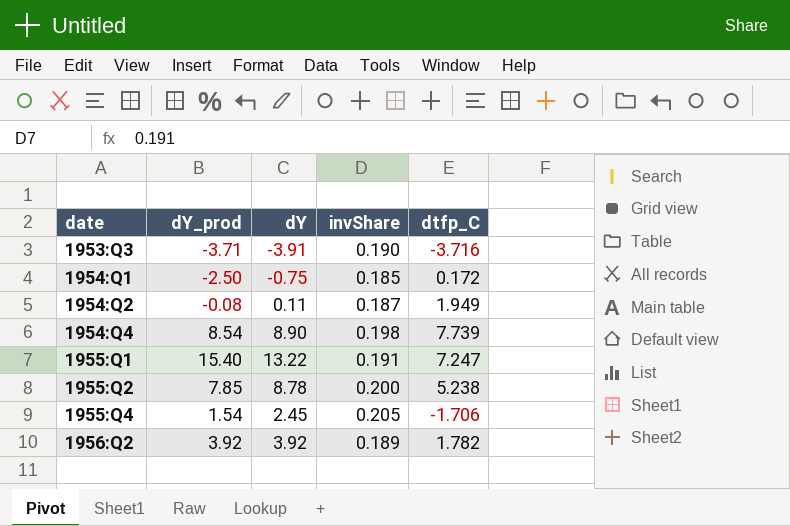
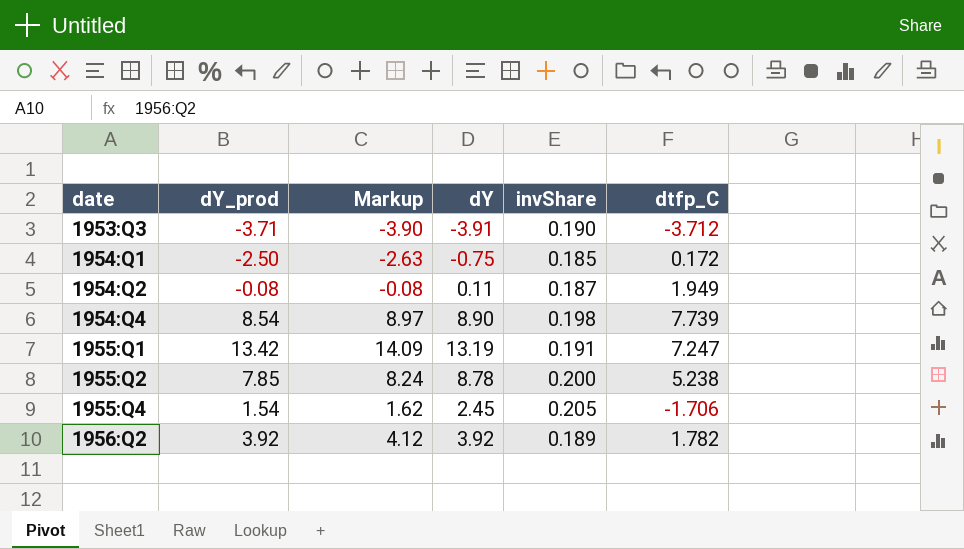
column Markup | formula: none -> [dY_prod] * 1.05
1953:Q3 | dtfp_C: -3.716 -> -3.712
1955:Q1 | dY_prod: 15.40 -> 13.42
1955:Q1 | dY: 13.22 -> 13.19

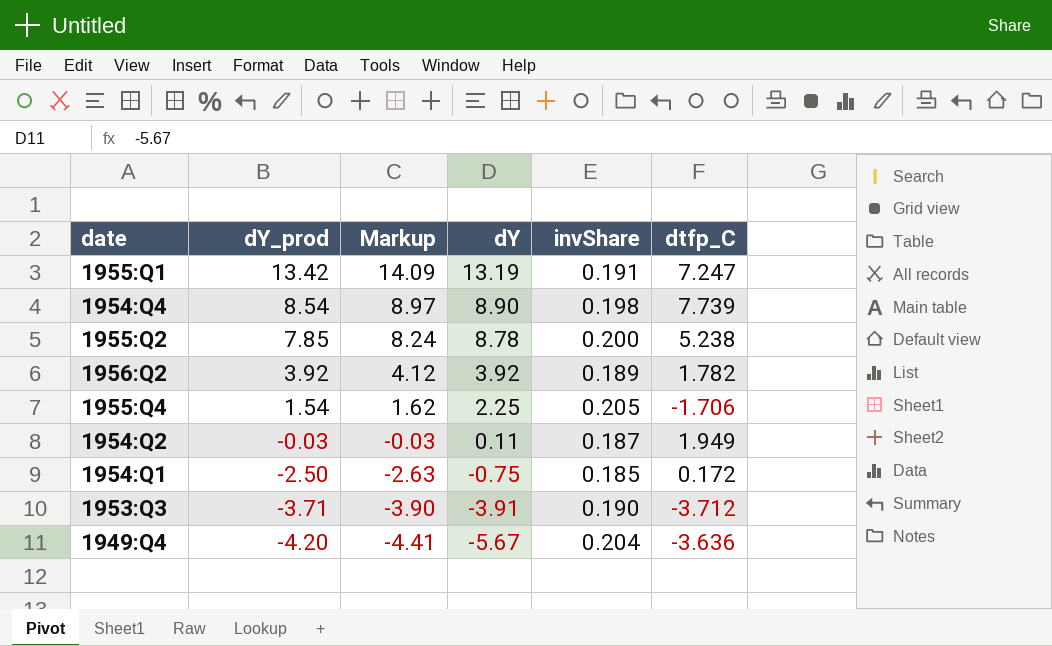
row order: date ascending -> dY_prod descending
1955:Q4 | dY: 2.45 -> 2.25
1954:Q2 | dY_prod: -0.08 -> -0.03
1954:Q2 | Markup: -0.08 -> -0.03
row 1949:Q4: none -> -4.20 | -4.41 | -5.67 | 0.204 | -3.636

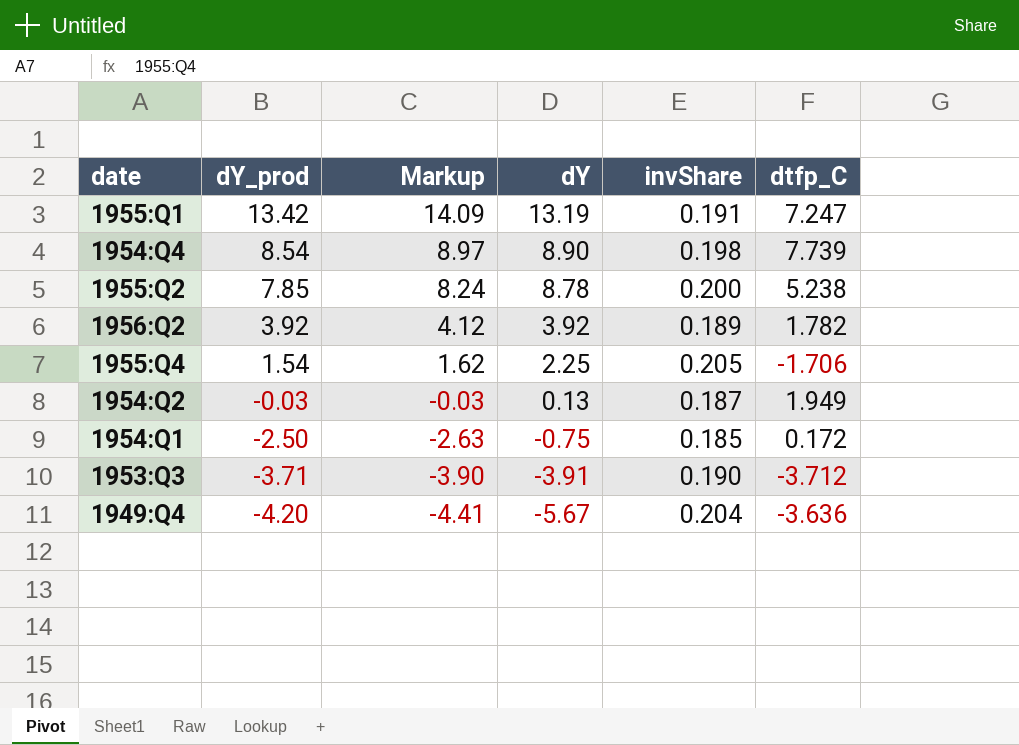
1954:Q2 | dY: 0.11 -> 0.13

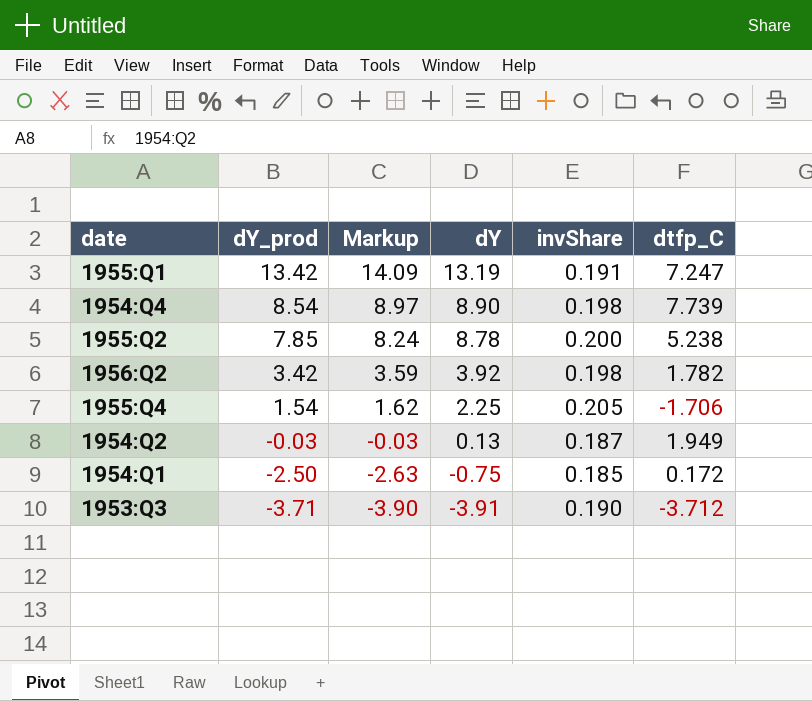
row 1949:Q4: -4.20 | -4.41 | -5.67 | 0.204 | -3.636 -> none
1956:Q2 | dY_prod: 3.92 -> 3.42
1956:Q2 | Markup: 4.12 -> 3.59
1956:Q2 | invShare: 0.189 -> 0.198

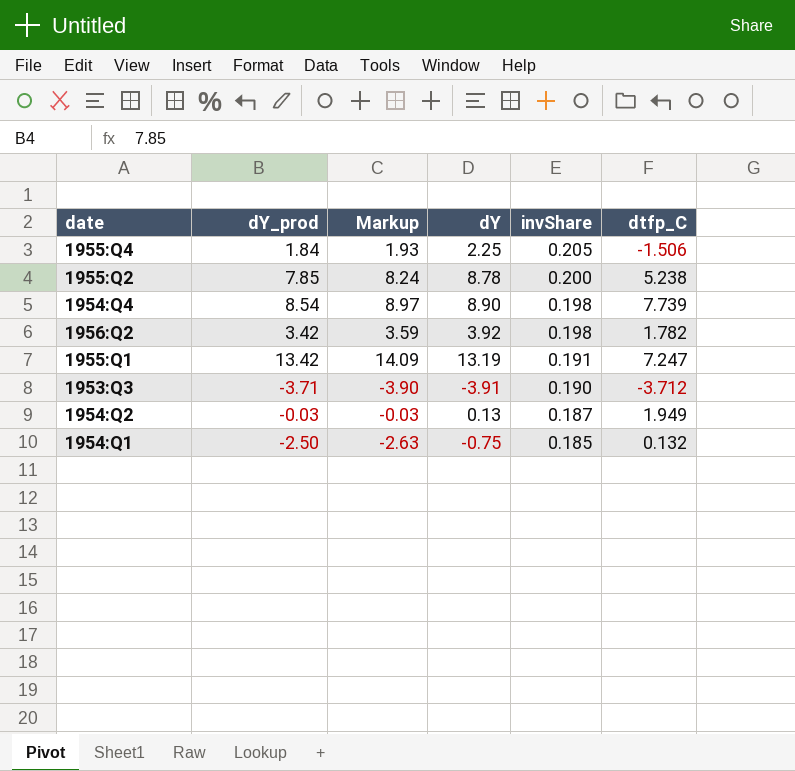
row order: dY_prod descending -> invShare descending
1955:Q4 | dY_prod: 1.54 -> 1.84
1955:Q4 | Markup: 1.62 -> 1.93
1955:Q4 | dtfp_C: -1.706 -> -1.506
1954:Q1 | dtfp_C: 0.172 -> 0.132

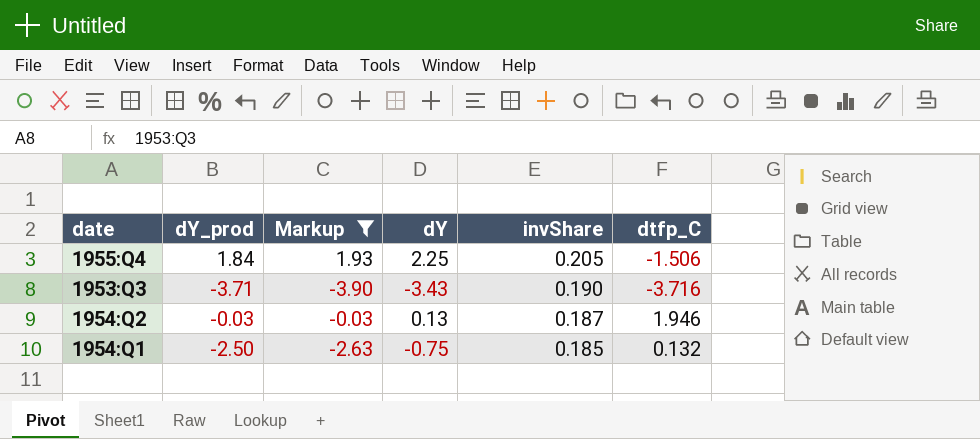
filter: none -> Markup <= 1.93
1953:Q3 | dY: -3.91 -> -3.43
1953:Q3 | dtfp_C: -3.712 -> -3.716
1954:Q2 | dtfp_C: 1.949 -> 1.946

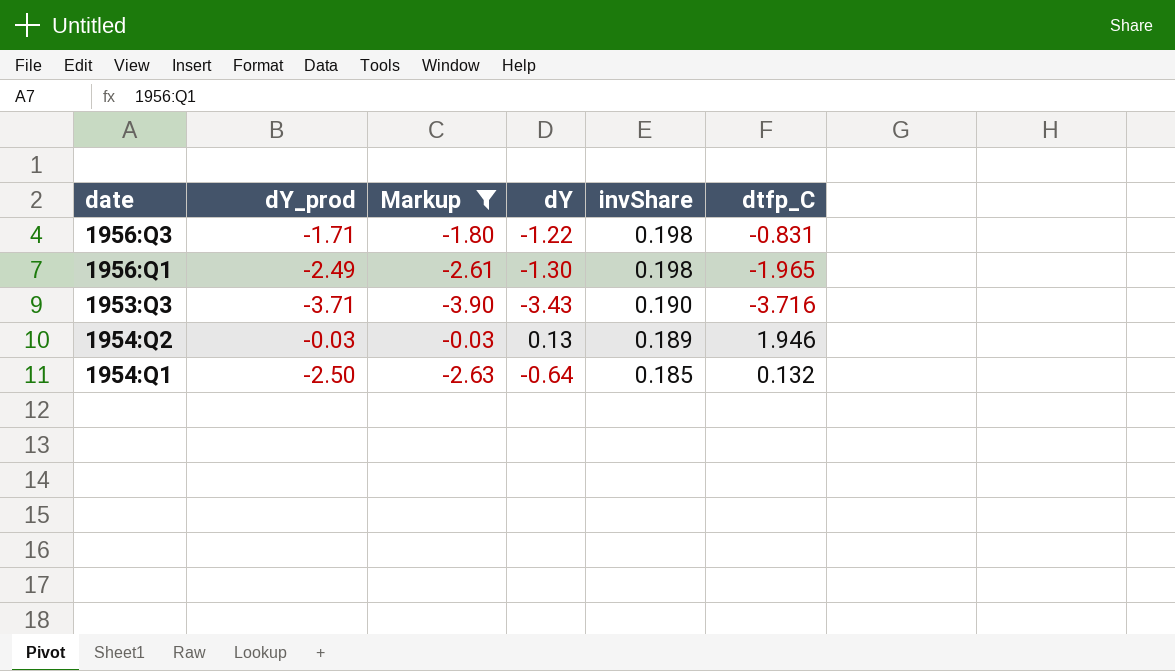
row 1955:Q4: 1.84 | 1.93 | 2.25 | 0.205 | -1.506 -> none
row 1956:Q3: none -> -1.71 | -1.80 | -1.22 | 0.198 | -0.831
row 1956:Q1: none -> -2.49 | -2.61 | -1.30 | 0.198 | -1.965
1954:Q2 | invShare: 0.187 -> 0.189
1954:Q1 | dY: -0.75 -> -0.64

